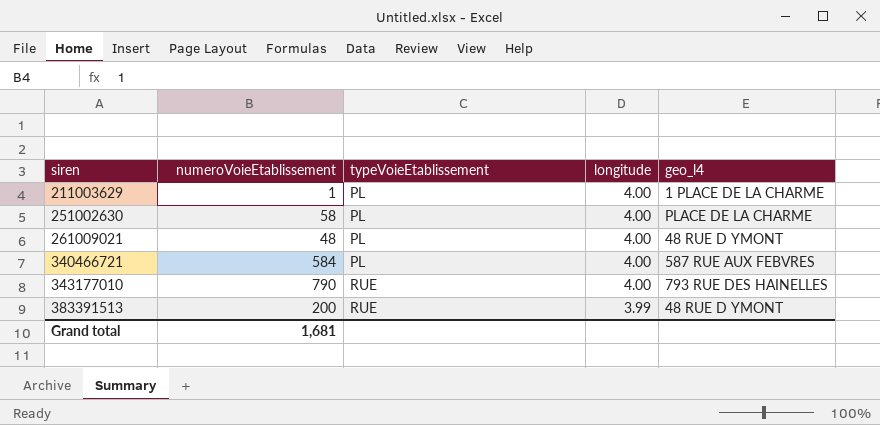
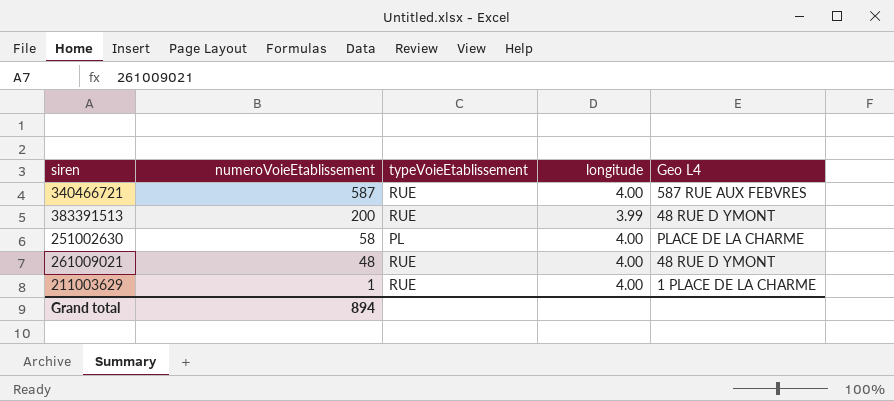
row order: siren ascending -> numeroVoieEtablissement descending
column name: geo_l4 -> Geo L4
row 343177010: 790 | RUE | 4.00 | 793 RUE DES HAINELLES -> none
340466721 | numeroVoieEtablissement: 584 -> 587
340466721 | typeVoieEtablissement: PL -> RUE
261009021 | typeVoieEtablissement: PL -> RUE
211003629 | typeVoieEtablissement: PL -> RUE
Grand total | numeroVoieEtablissement: 1,681 -> 894

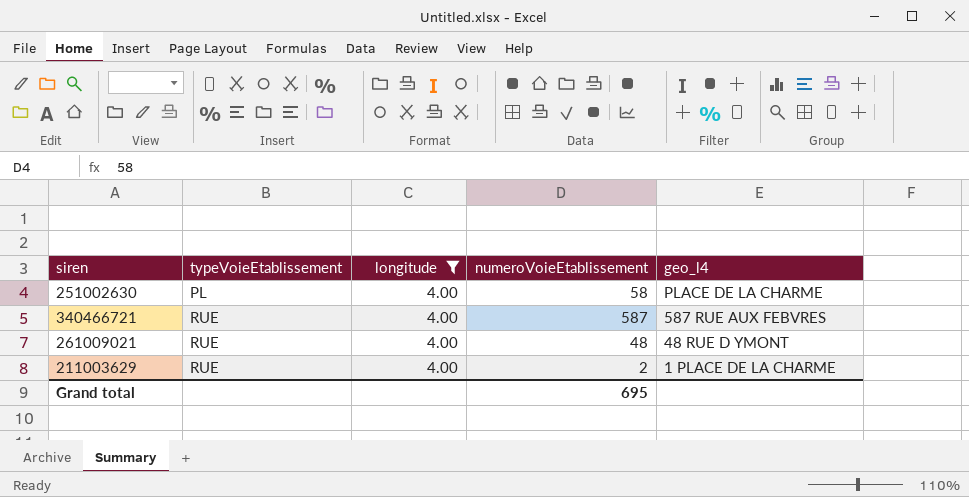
filter: none -> longitude = 4.00
row order: numeroVoieEtablissement descending -> typeVoieEtablissement ascending
column numeroVoieEtablissement | position: 2 -> 4
column name: Geo L4 -> geo_l4
211003629 | numeroVoieEtablissement: 1 -> 2
Grand total | numeroVoieEtablissement: 894 -> 695

